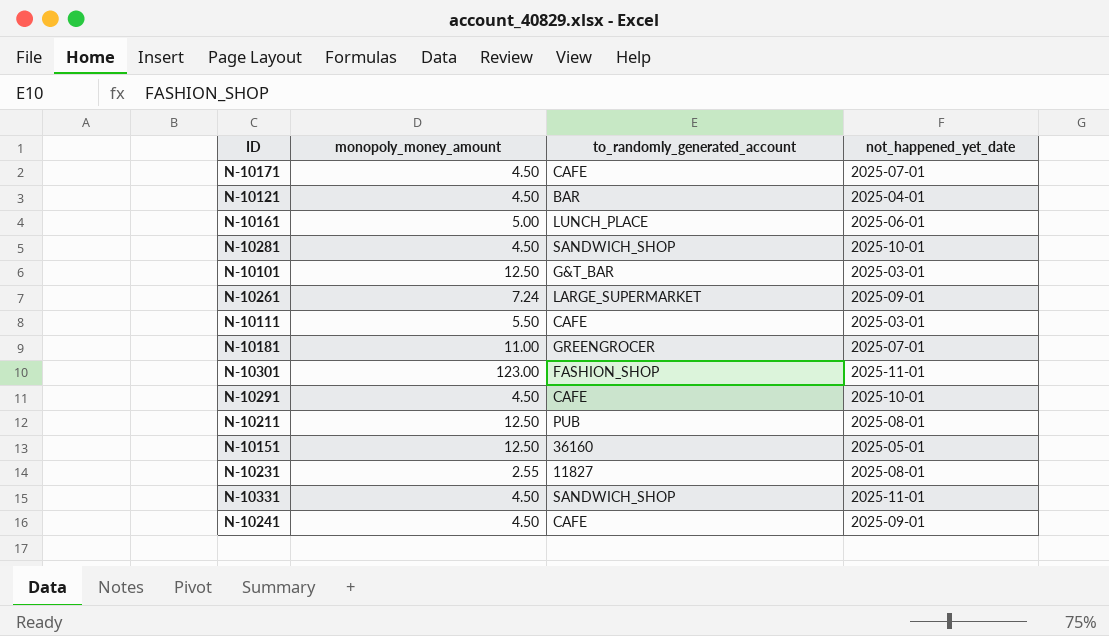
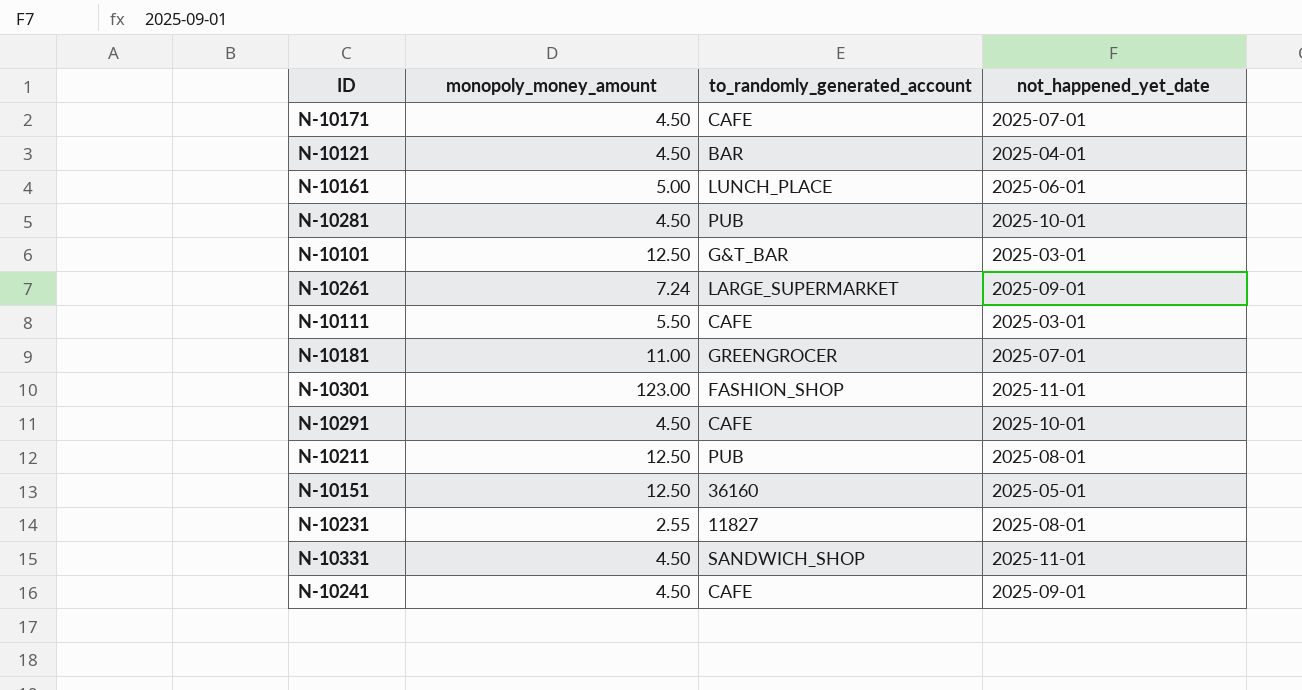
N-10281 | to_randomly_generated_account: SANDWICH_SHOP -> PUB

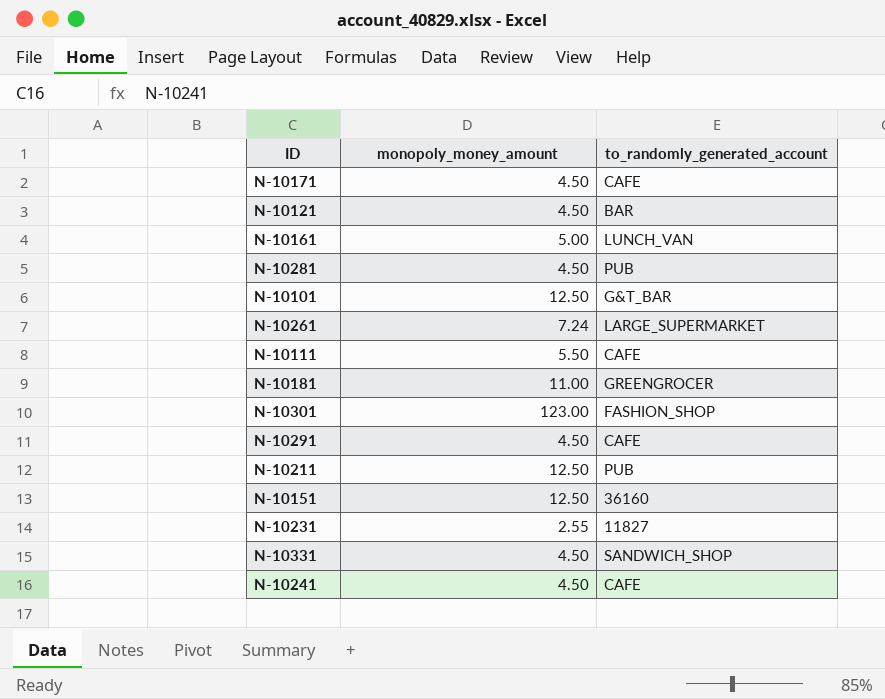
column not_happened_yet_date | position: 4 -> none
N-10161 | to_randomly_generated_account: LUNCH_PLACE -> LUNCH_VAN

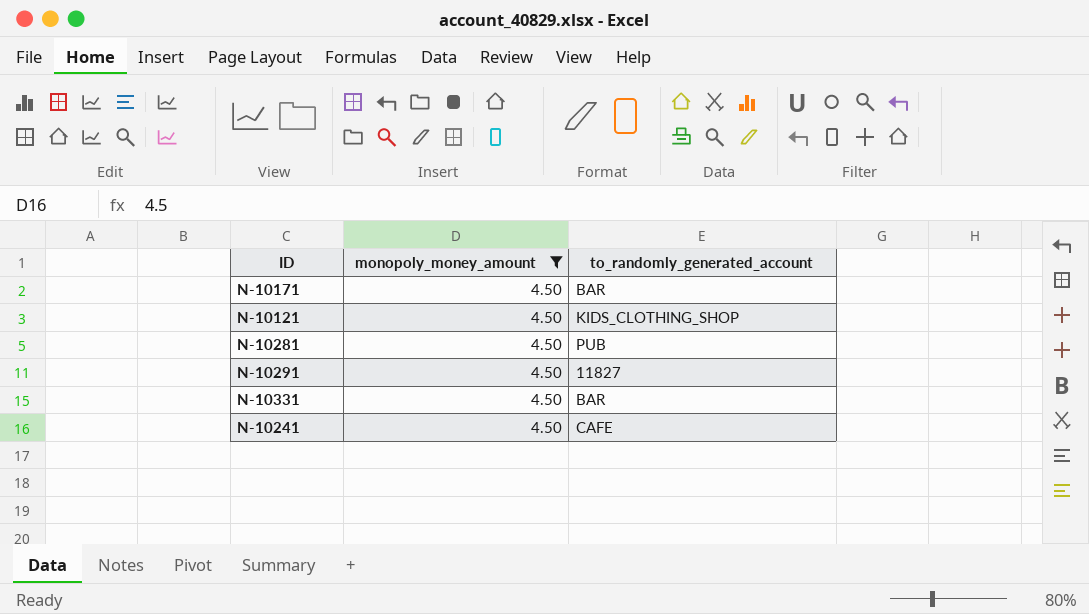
filter: none -> monopoly_money_amount = 4.50
N-10171 | to_randomly_generated_account: CAFE -> BAR
N-10121 | to_randomly_generated_account: BAR -> KIDS_CLOTHING_SHOP
N-10291 | to_randomly_generated_account: CAFE -> 11827
N-10331 | to_randomly_generated_account: SANDWICH_SHOP -> BAR

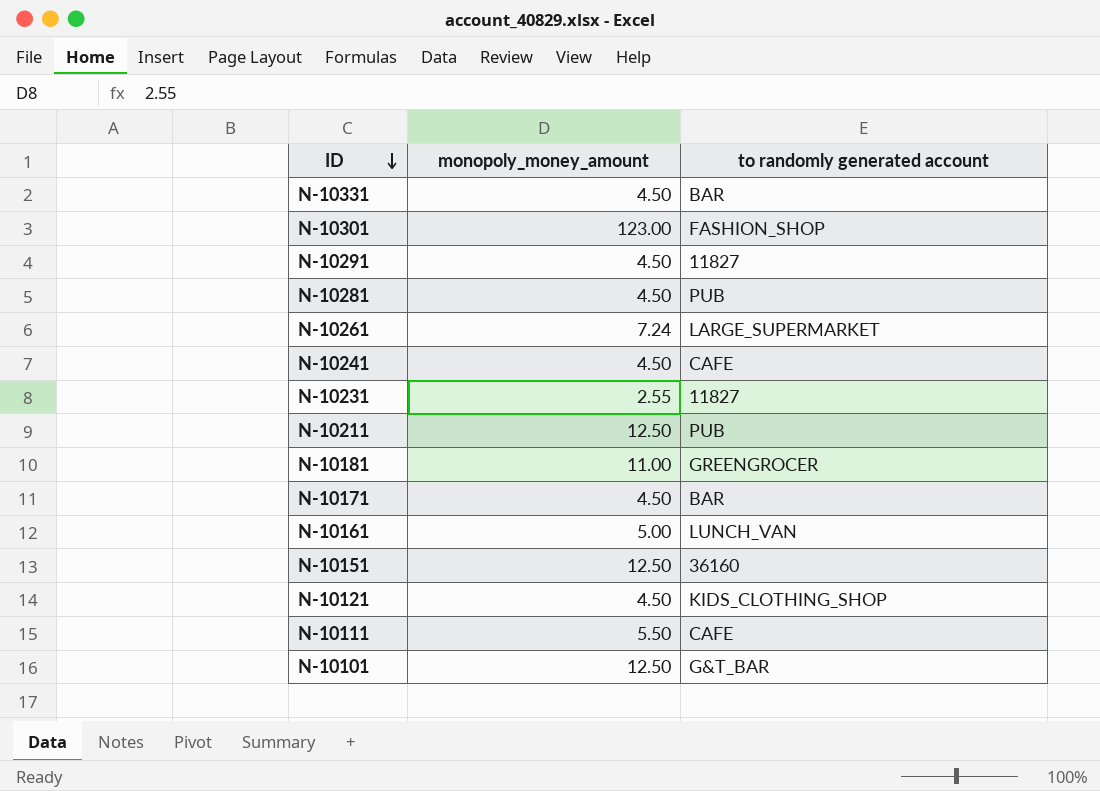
filter: monopoly_money_amount = 4.50 -> none
row order: none -> ID descending
column name: to_randomly_generated_account -> to randomly generated account

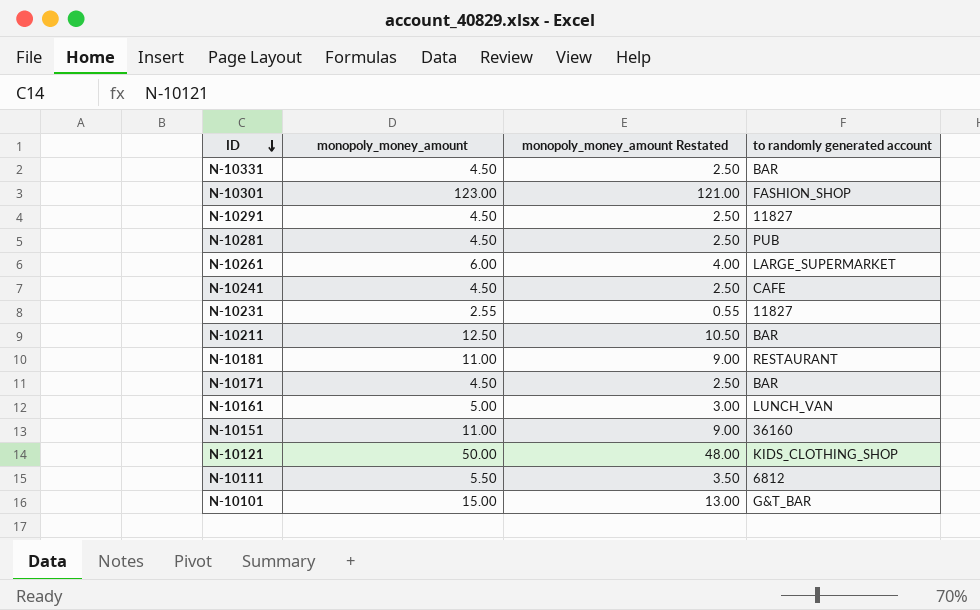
column monopoly_money_amount Restated | formula: none -> [monopoly_money_amount] - 2
N-10261 | monopoly_money_amount: 7.24 -> 6.00
N-10211 | to randomly generated account: PUB -> BAR
N-10181 | to randomly generated account: GREENGROCER -> RESTAURANT
N-10151 | monopoly_money_amount: 12.50 -> 11.00
N-10121 | monopoly_money_amount: 4.50 -> 50.00
N-10111 | to randomly generated account: CAFE -> 6812
N-10101 | monopoly_money_amount: 12.50 -> 15.00

